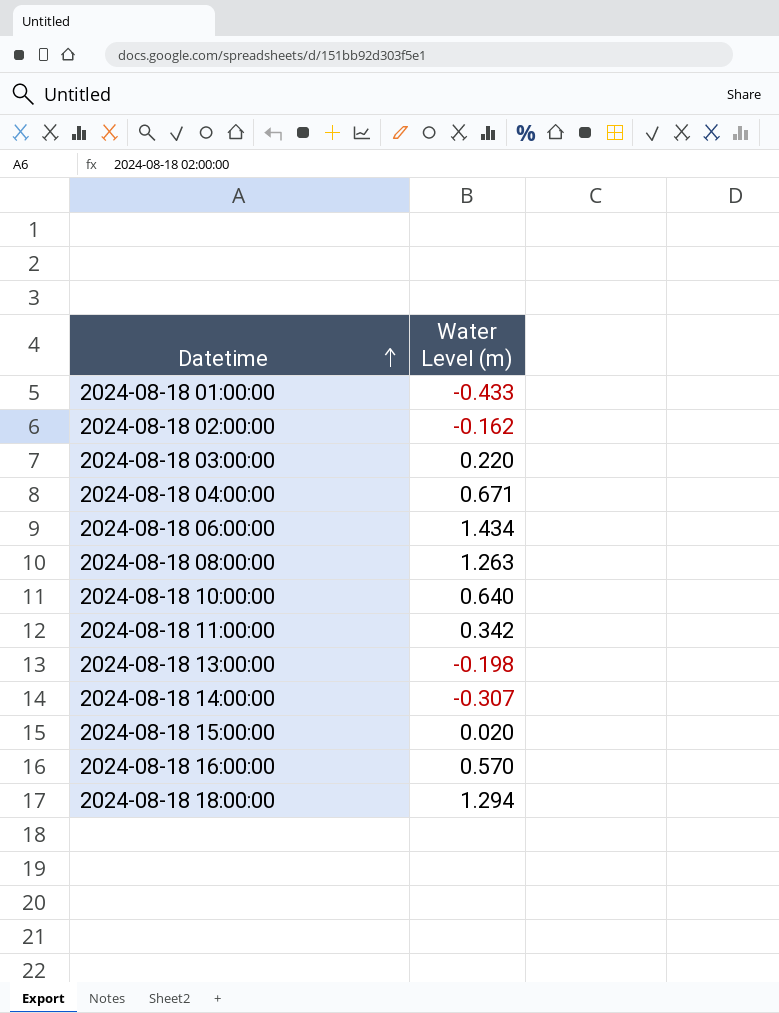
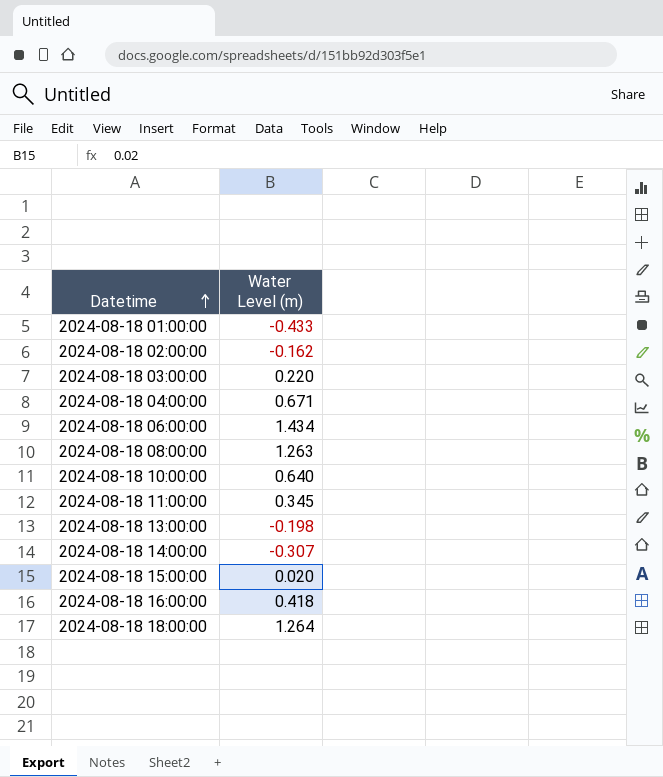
2024-08-18 11:00:00 | Water Level (m): 0.342 -> 0.345
2024-08-18 16:00:00 | Water Level (m): 0.570 -> 0.418
2024-08-18 18:00:00 | Water Level (m): 1.294 -> 1.264

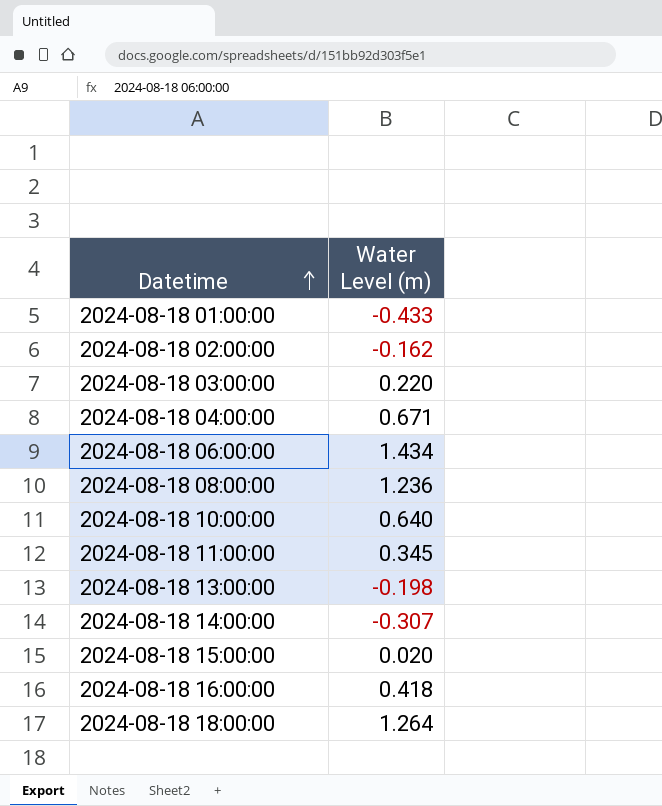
2024-08-18 08:00:00 | Water Level (m): 1.263 -> 1.236

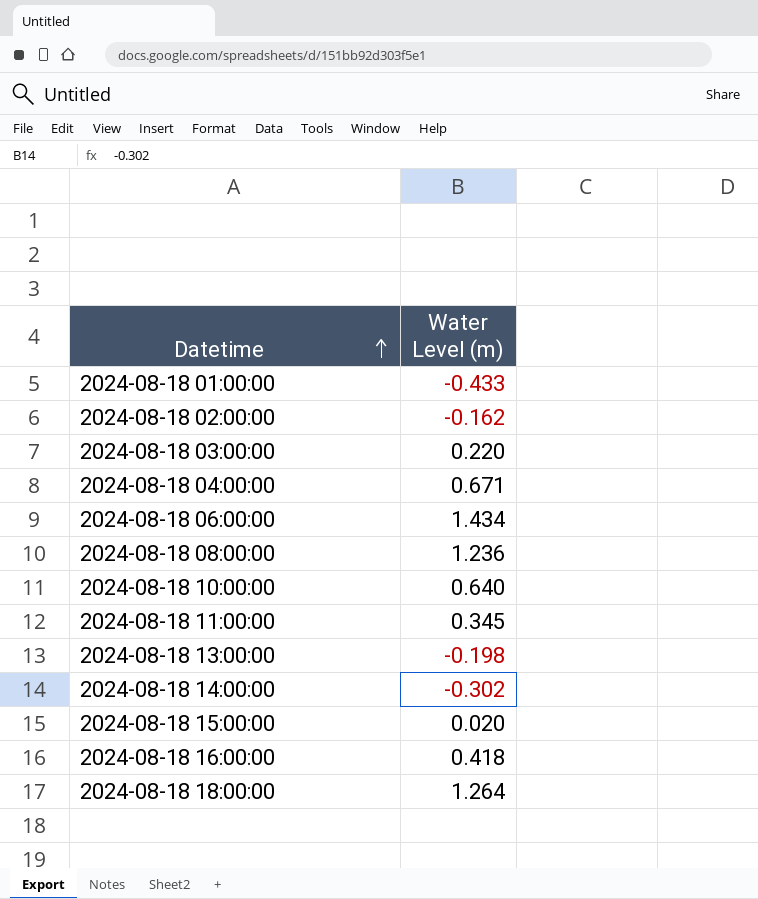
2024-08-18 14:00:00 | Water Level (m): -0.307 -> -0.302

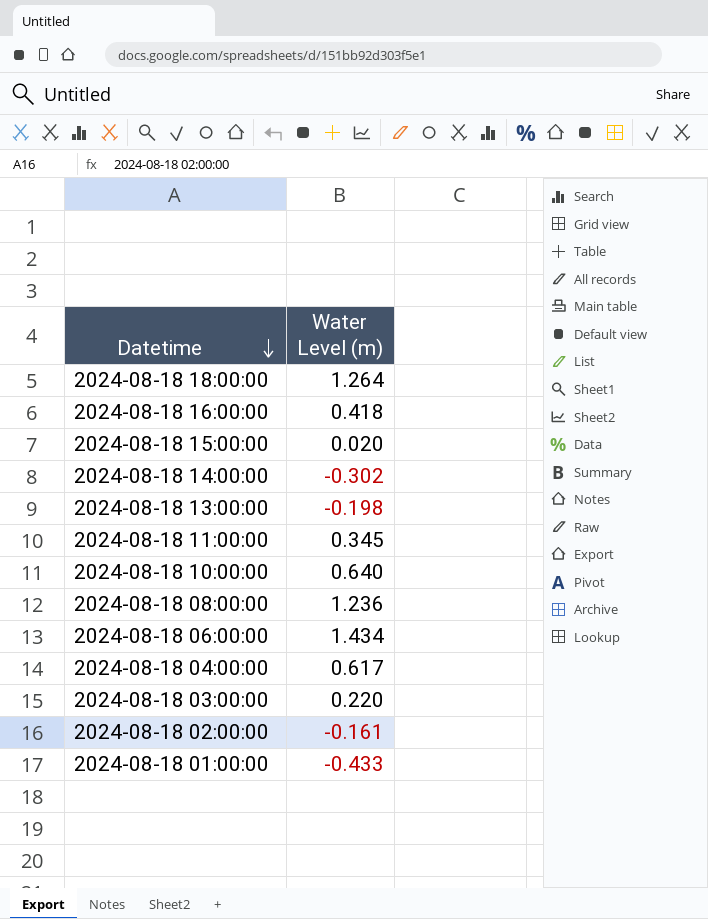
row order: Datetime ascending -> Datetime descending
2024-08-18 04:00:00 | Water Level (m): 0.671 -> 0.617
2024-08-18 02:00:00 | Water Level (m): -0.162 -> -0.161

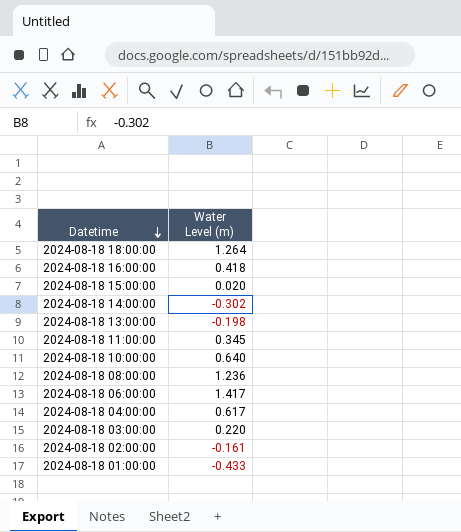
2024-08-18 06:00:00 | Water Level (m): 1.434 -> 1.417

